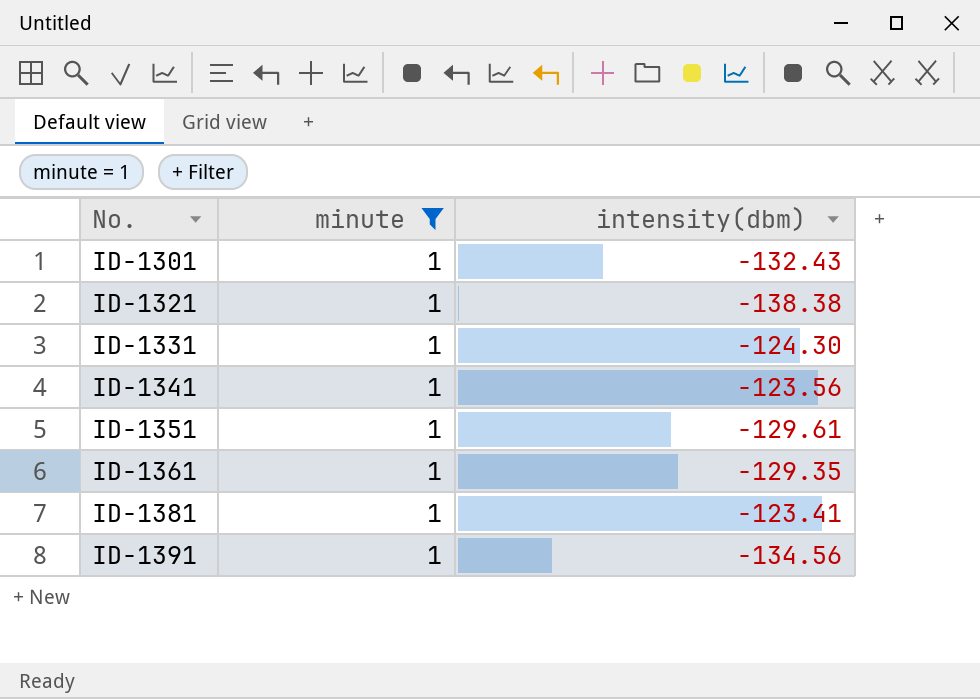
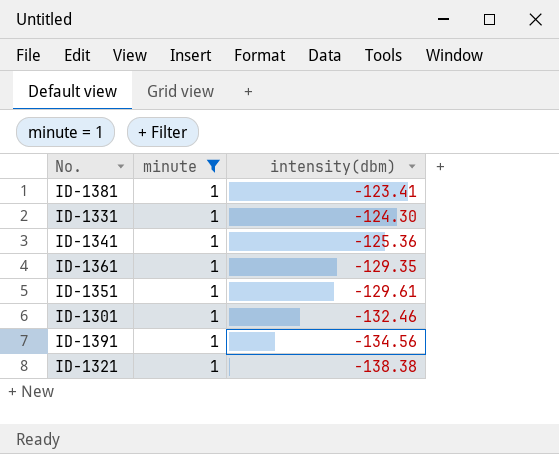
row order: No. ascending -> intensity(dbm) descending
ID-1341 | intensity(dbm): -123.56 -> -125.36
ID-1301 | intensity(dbm): -132.43 -> -132.46

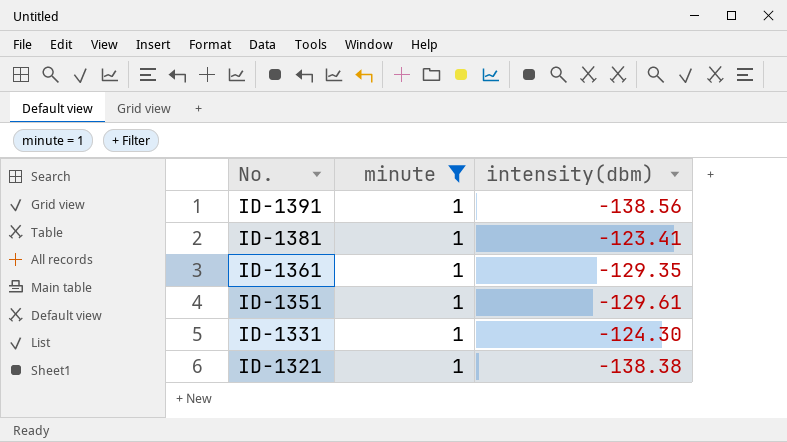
row order: intensity(dbm) descending -> No. descending
row ID-1341: 1 | -125.36 -> none
row ID-1301: 1 | -132.46 -> none
ID-1391 | intensity(dbm): -134.56 -> -138.56

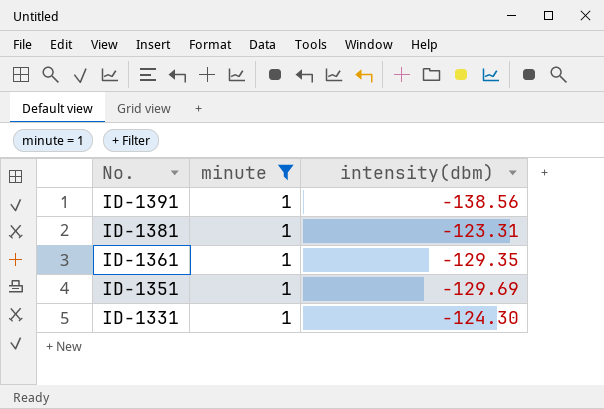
row ID-1321: 1 | -138.38 -> none
ID-1381 | intensity(dbm): -123.41 -> -123.31
ID-1351 | intensity(dbm): -129.61 -> -129.69

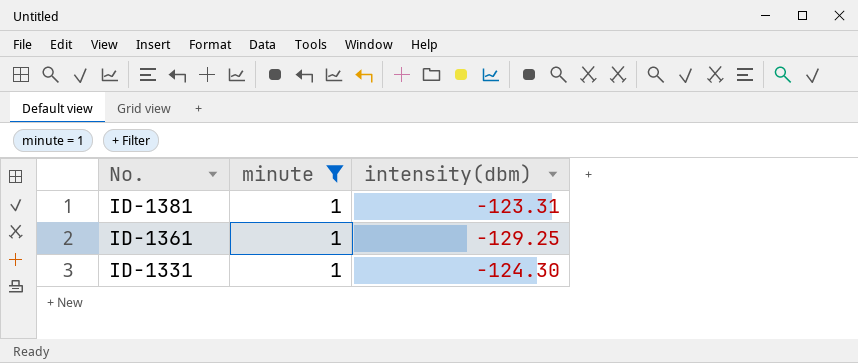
row ID-1391: 1 | -138.56 -> none
row ID-1351: 1 | -129.69 -> none
ID-1361 | intensity(dbm): -129.35 -> -129.25

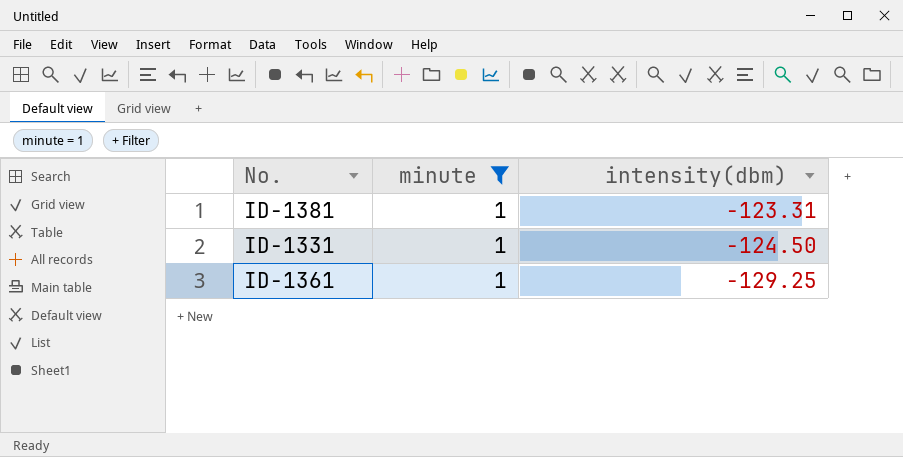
row order: No. descending -> intensity(dbm) descending
ID-1331 | intensity(dbm): -124.30 -> -124.50

